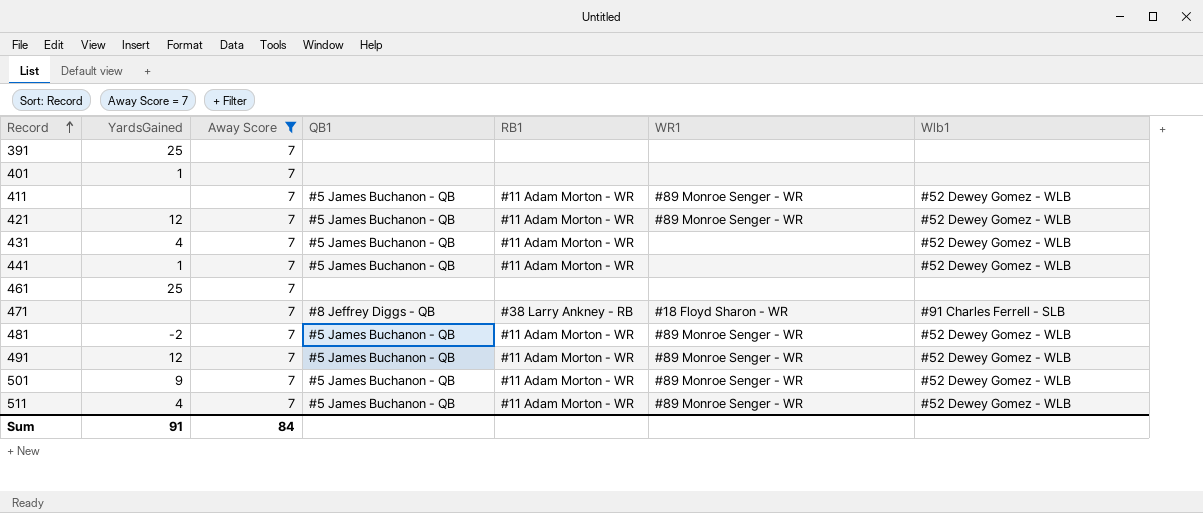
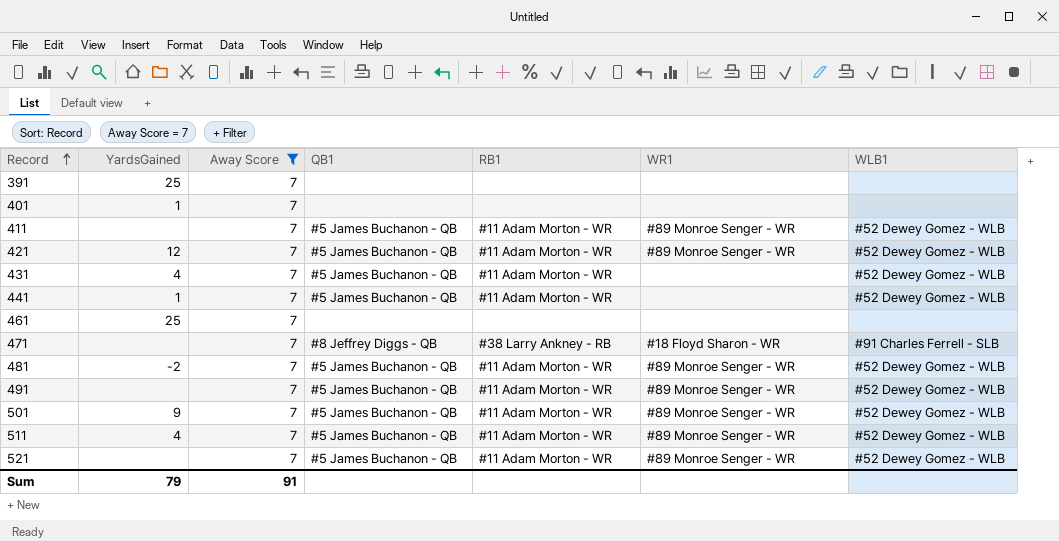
column name: Wlb1 -> WLB1
491 | YardsGained: 12 -> none
row 521: none -> none | 7 | #5 James Buchanon - QB | #11 Adam Morton - WR | #89 Monroe Senger - WR | #52 Dewey Gomez - WLB
Sum | YardsGained: 91 -> 79
Sum | Away Score: 84 -> 91

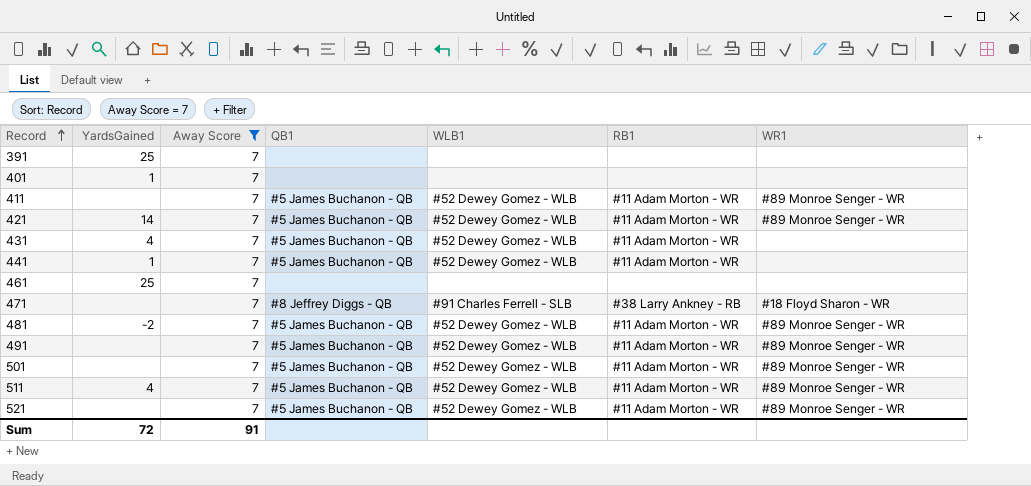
column WLB1 | position: 7 -> 5
421 | YardsGained: 12 -> 14
501 | YardsGained: 9 -> none
Sum | YardsGained: 79 -> 72

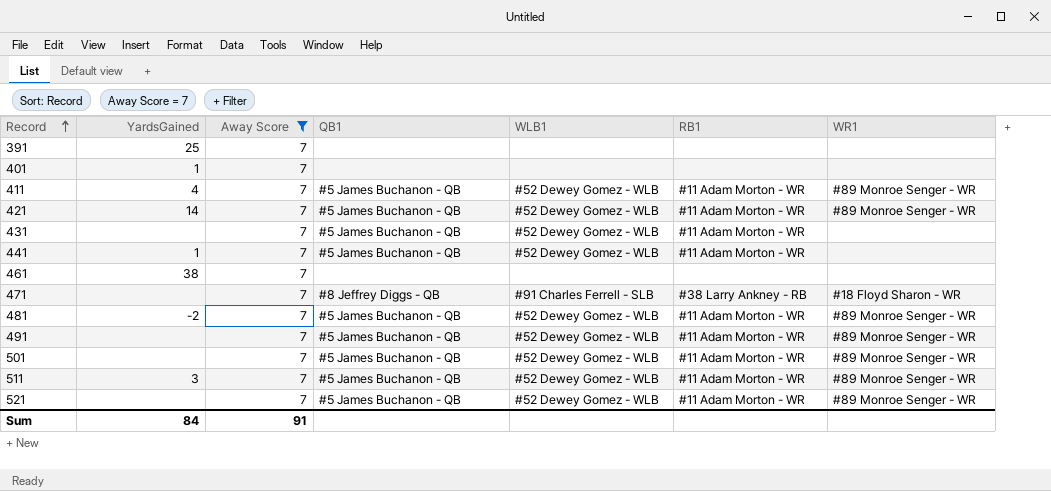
411 | YardsGained: none -> 4
431 | YardsGained: 4 -> none
461 | YardsGained: 25 -> 38
511 | YardsGained: 4 -> 3
Sum | YardsGained: 72 -> 84

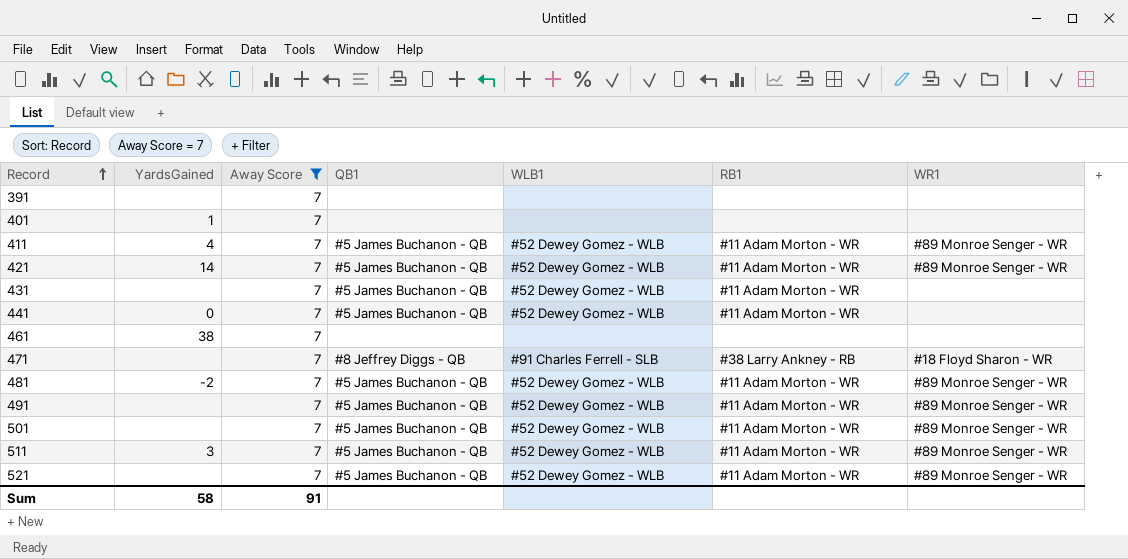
391 | YardsGained: 25 -> none
441 | YardsGained: 1 -> 0
Sum | YardsGained: 84 -> 58

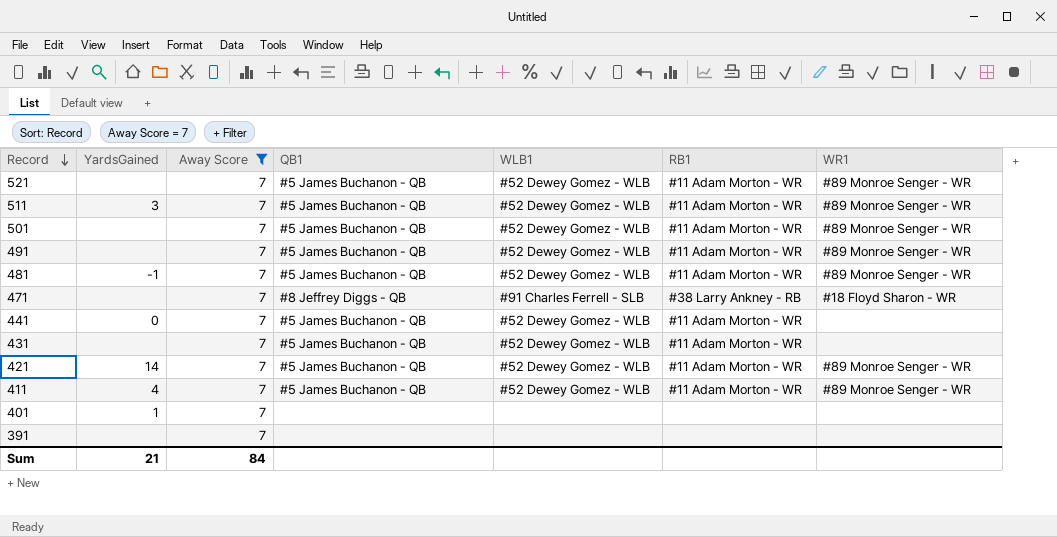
row order: Record ascending -> Record descending
row 461: 38 | 7 | none | none | none | none -> none
481 | YardsGained: -2 -> -1
Sum | YardsGained: 58 -> 21
Sum | Away Score: 91 -> 84

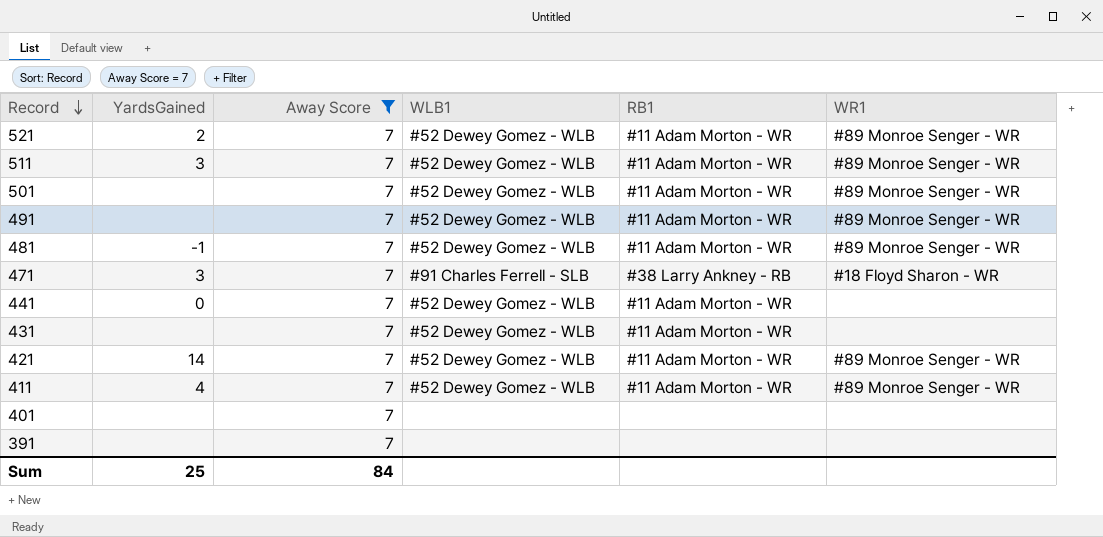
column QB1 | position: 4 -> none
521 | YardsGained: none -> 2
471 | YardsGained: none -> 3
401 | YardsGained: 1 -> none
Sum | YardsGained: 21 -> 25

